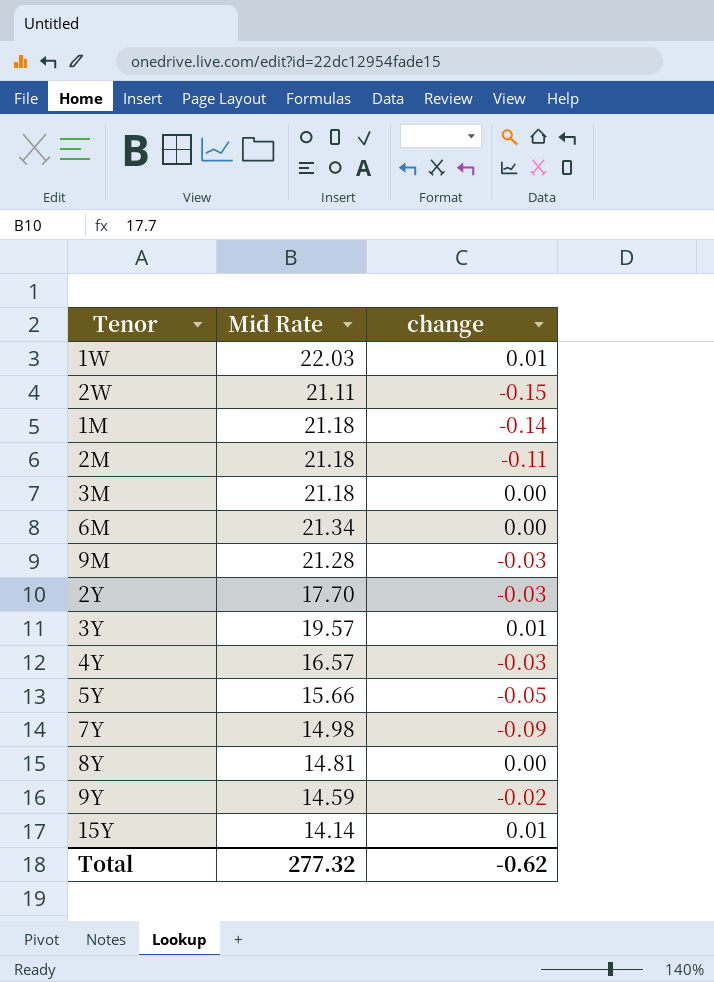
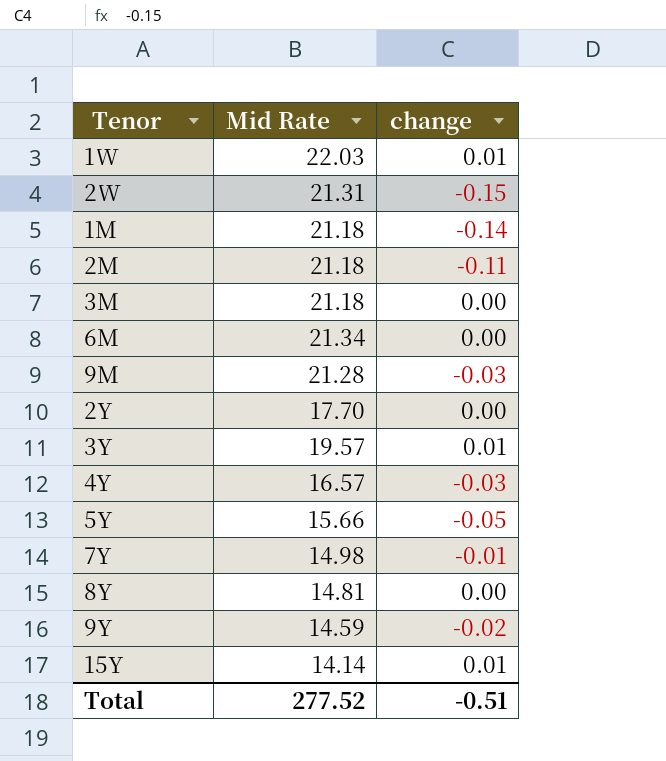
2W | Mid Rate: 21.11 -> 21.31
2Y | change: -0.03 -> 0.00
7Y | change: -0.09 -> -0.01
Total | Mid Rate: 277.32 -> 277.52
Total | change: -0.62 -> -0.51

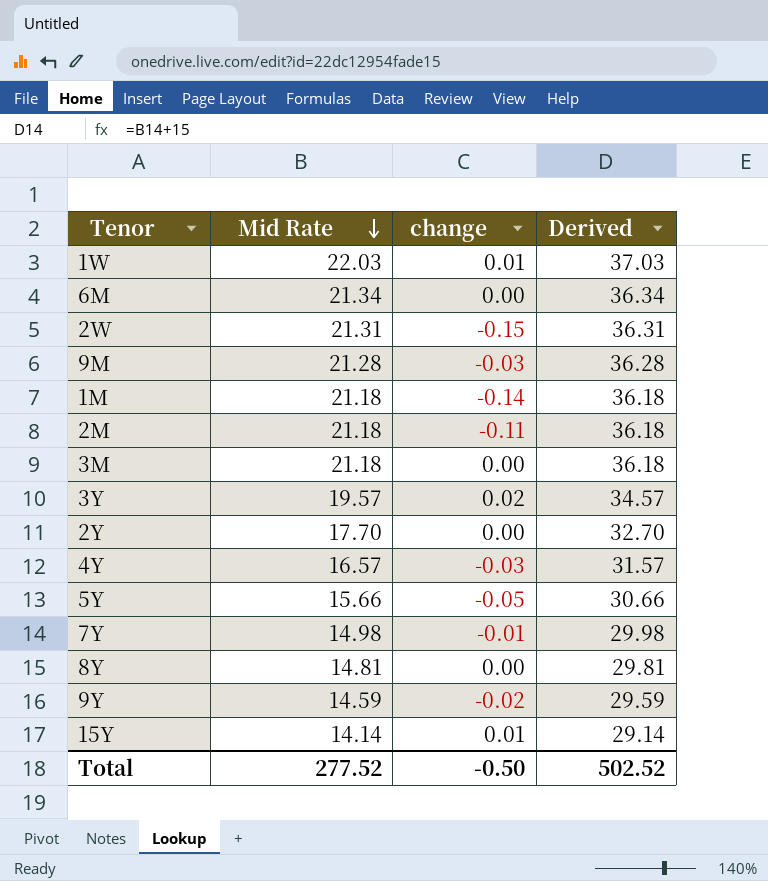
row order: none -> Mid Rate descending
column Derived | formula: none -> [Mid Rate] + 15
3Y | change: 0.01 -> 0.02
Total | change: -0.51 -> -0.50

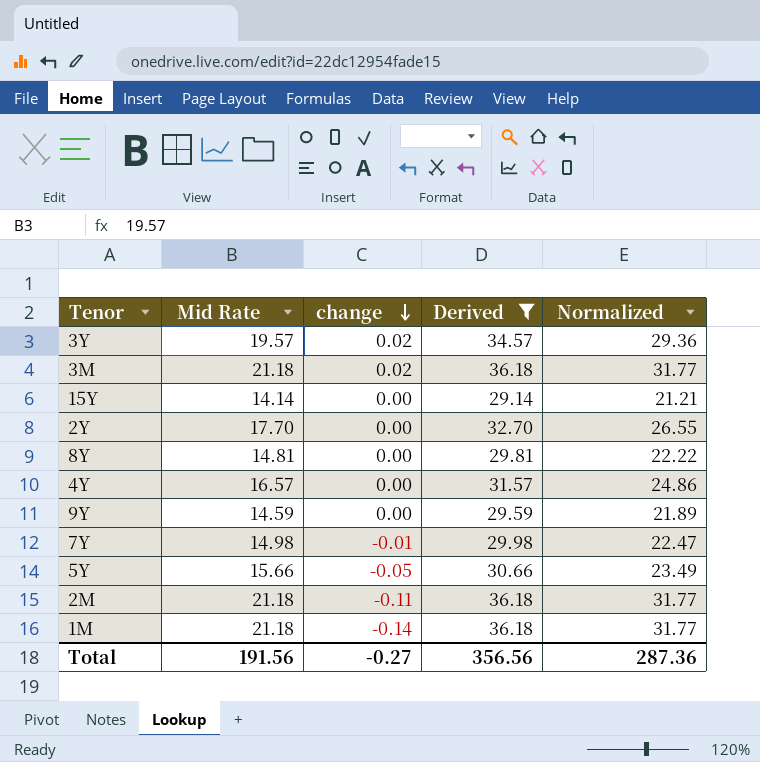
filter: none -> Derived <= 36.18
row order: Mid Rate descending -> change descending
column Normalized | formula: none -> [Mid Rate] * 1.5
3M | change: 0.00 -> 0.02
15Y | change: 0.01 -> 0.00
4Y | change: -0.03 -> 0.00
9Y | change: -0.02 -> 0.00
Total | Mid Rate: 277.52 -> 191.56
Total | change: -0.50 -> -0.27
Total | Derived: 502.52 -> 356.56

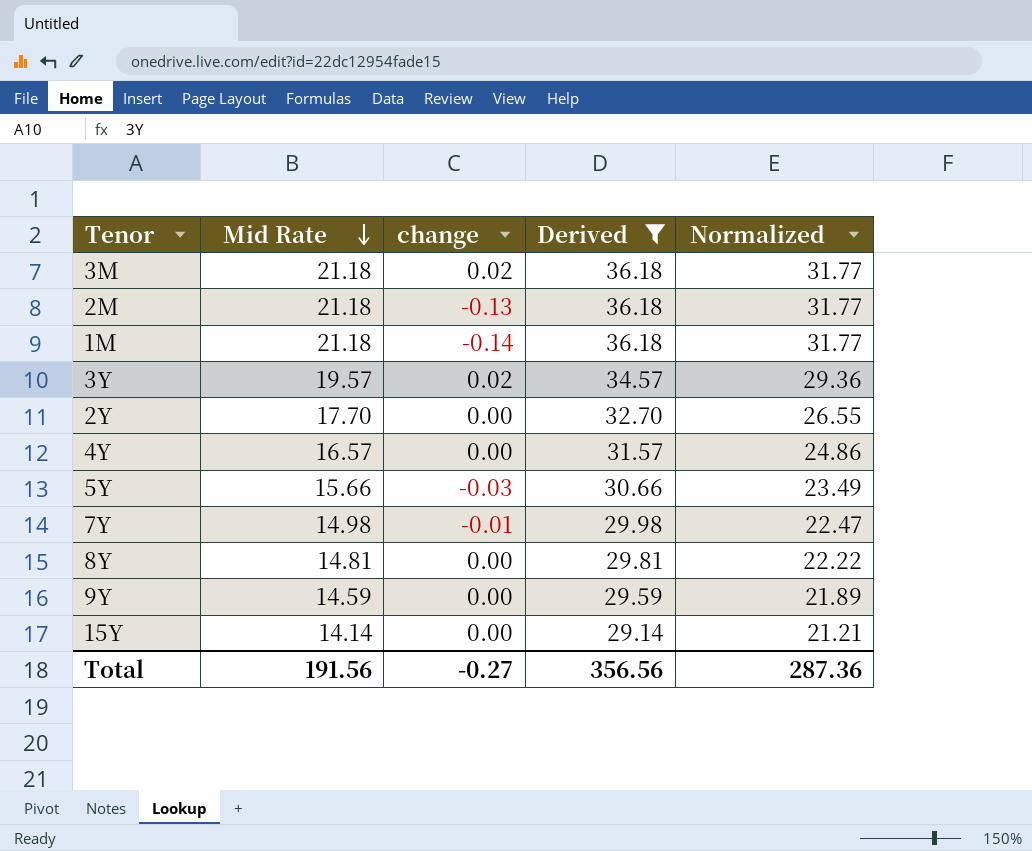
row order: change descending -> Mid Rate descending
2M | change: -0.11 -> -0.13
5Y | change: -0.05 -> -0.03

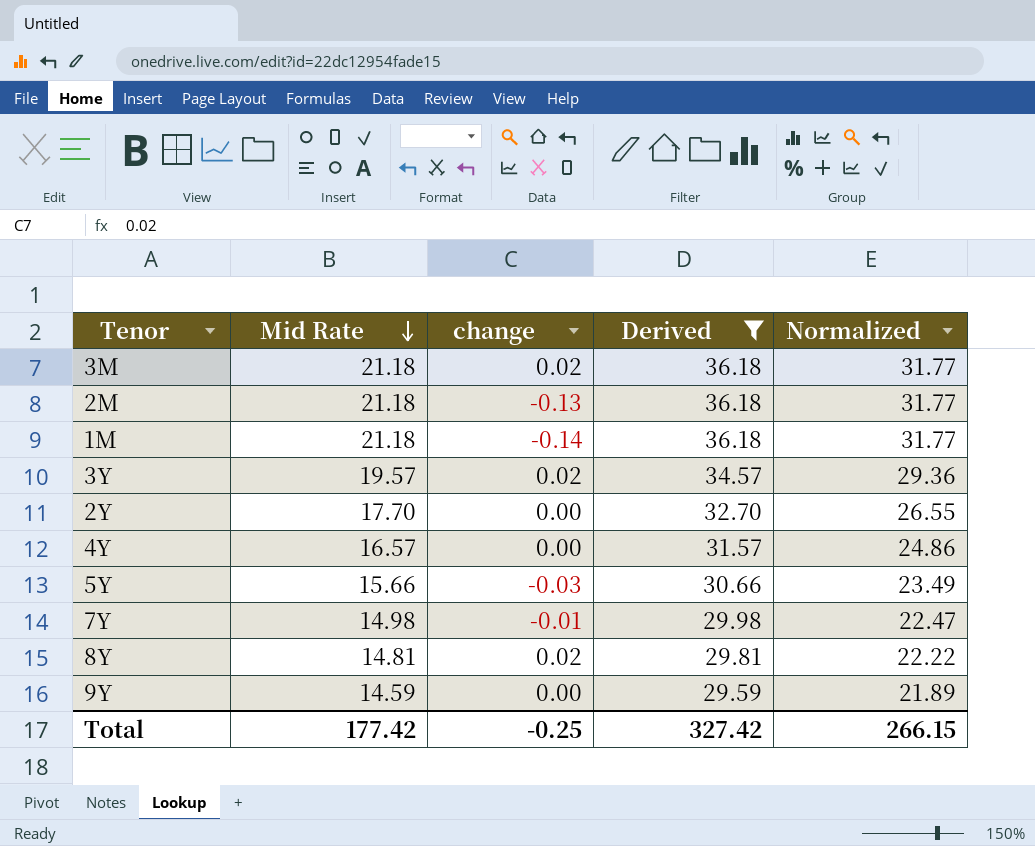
row 15Y: 14.14 | 0.00 | 29.14 | 21.21 -> none
8Y | change: 0.00 -> 0.02
Total | Mid Rate: 191.56 -> 177.42
Total | change: -0.27 -> -0.25
Total | Derived: 356.56 -> 327.42
Total | Normalized: 287.36 -> 266.15

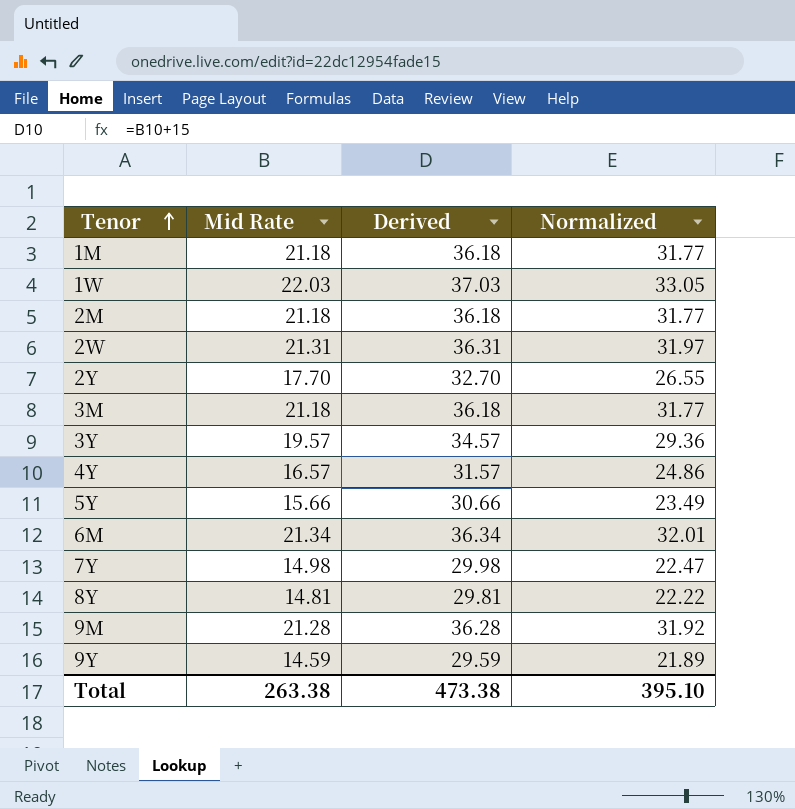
filter: Derived <= 36.18 -> none
row order: Mid Rate descending -> Tenor ascending
column change | position: 3 -> none
Total | Mid Rate: 177.42 -> 263.38
Total | Derived: 327.42 -> 473.38
Total | Normalized: 266.15 -> 395.10

